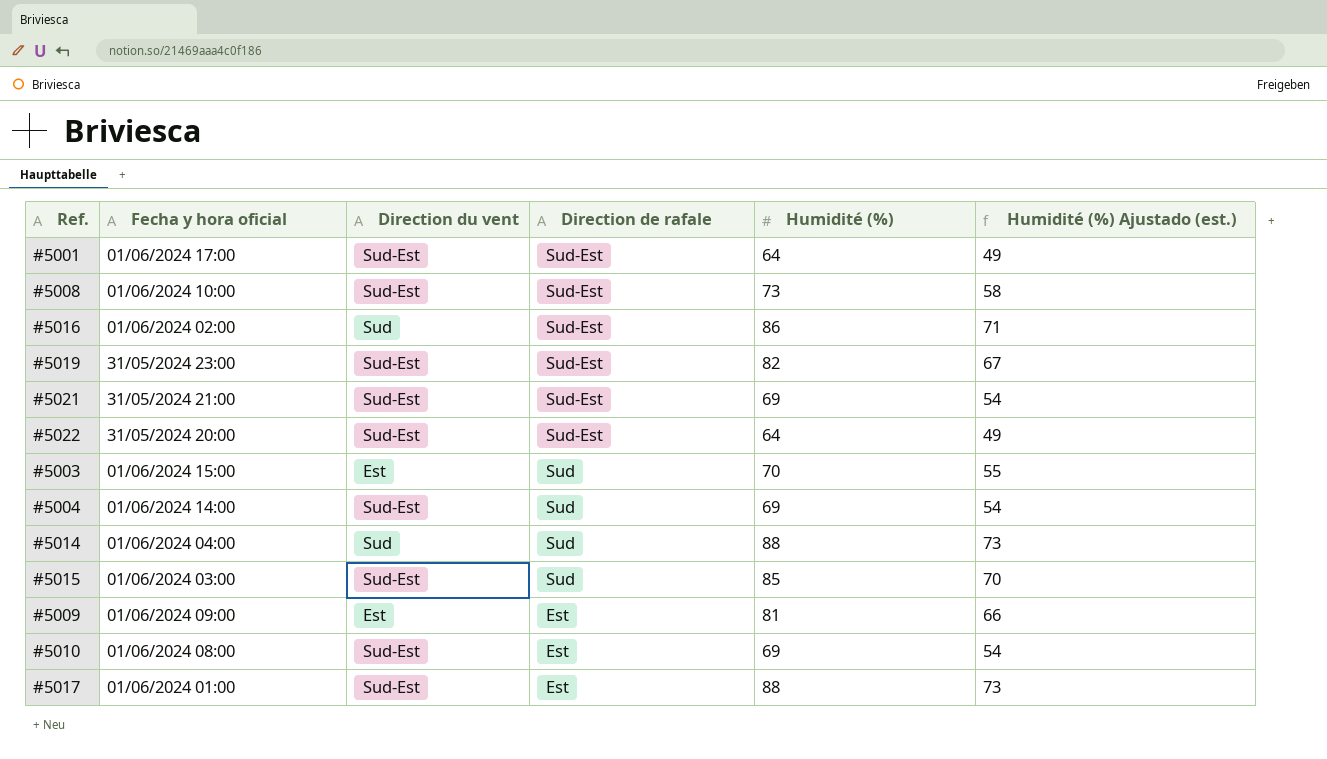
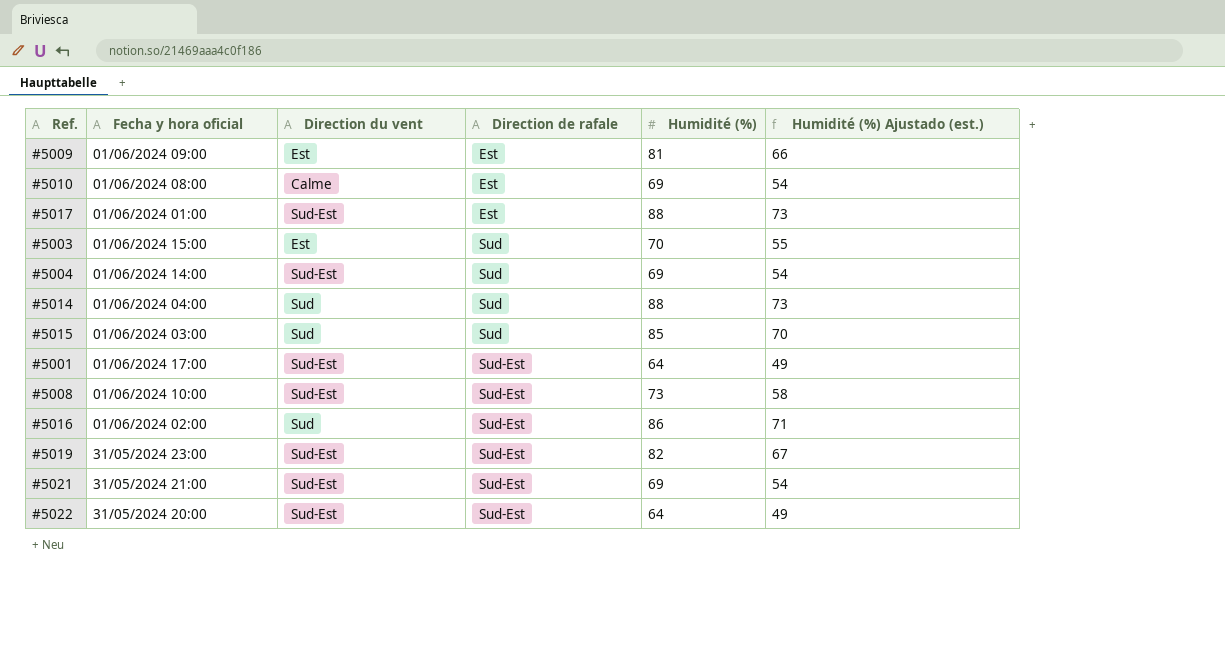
row order: Direction de rafale descending -> Direction de rafale ascending
#5010 | Direction du vent: Sud-Est -> Calme
#5015 | Direction du vent: Sud-Est -> Sud

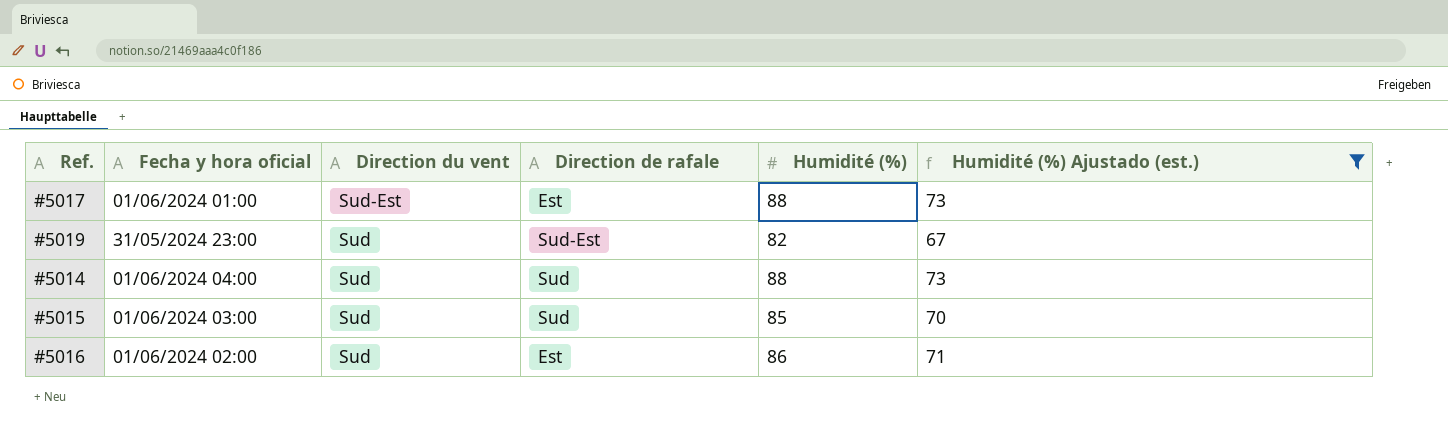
filter: none -> Humidité (%) Ajustado (est.) >= 67
row order: Direction de rafale ascending -> Direction du vent descending
#5019 | Direction du vent: Sud-Est -> Sud
#5016 | Direction de rafale: Sud-Est -> Est

